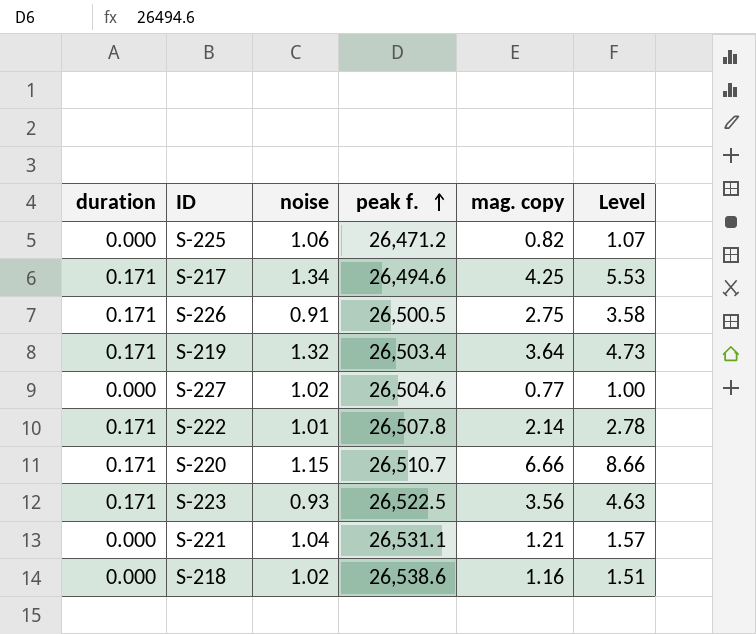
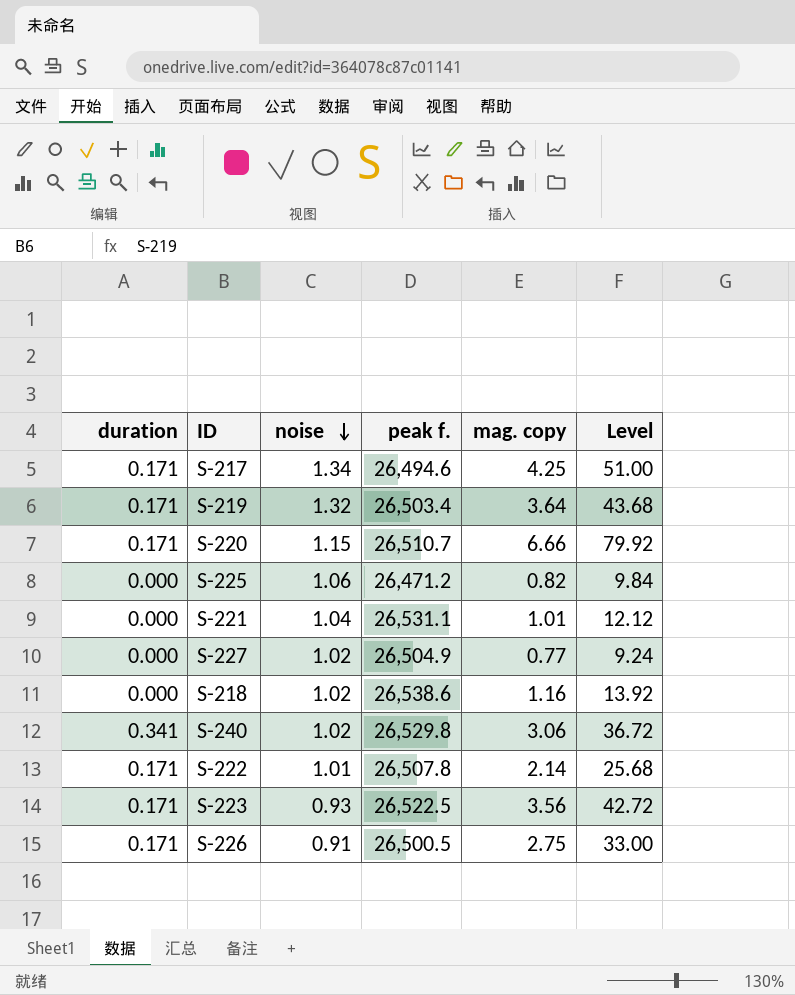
row order: peak f. ascending -> noise descending
column Level | formula: [mag. copy] * 1.3 -> [mag. copy] * 12
S-221 | mag. copy: 1.21 -> 1.01
S-227 | peak f.: 26,504.6 -> 26,504.9
row S-240: none -> 0.341 | 1.02 | 26,529.8 | 3.06 | 36.72

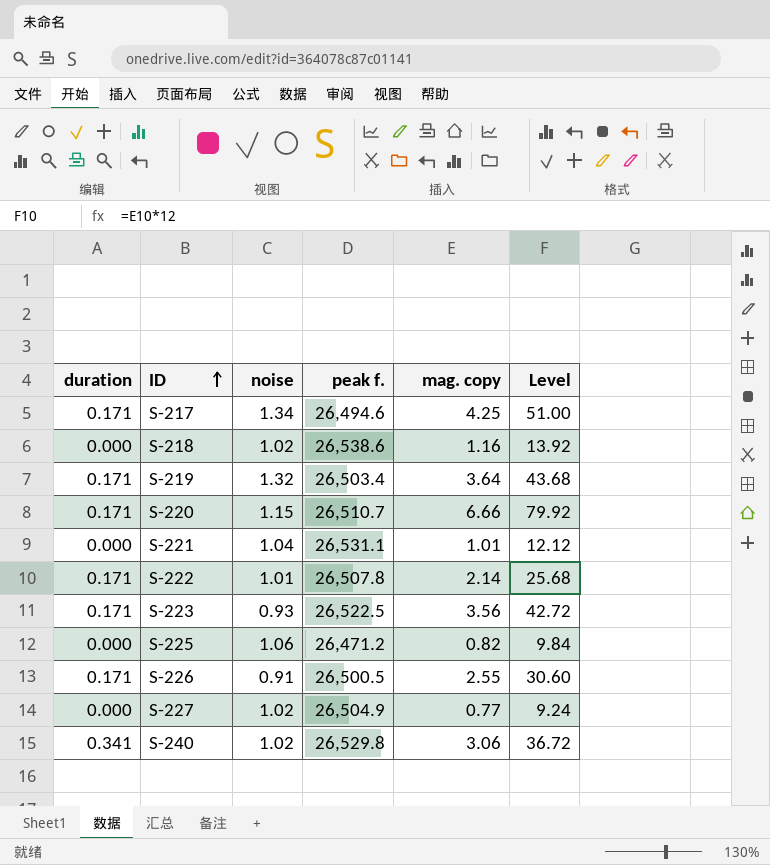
row order: noise descending -> ID ascending
S-226 | mag. copy: 2.75 -> 2.55
S-226 | Level: 33.00 -> 30.60

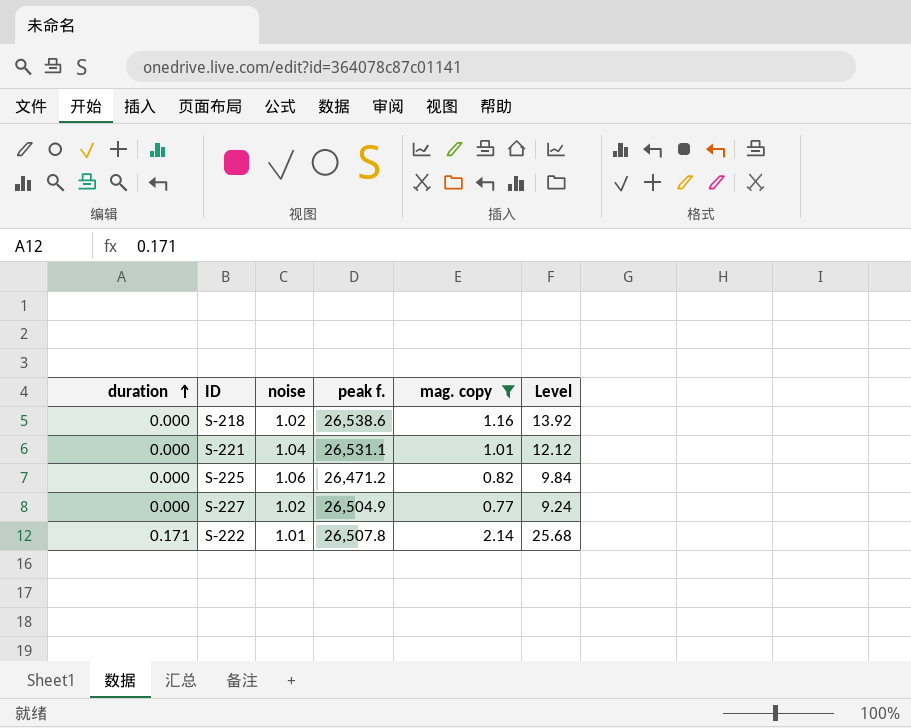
filter: none -> mag. copy <= 2.14
row order: ID ascending -> duration ascending

